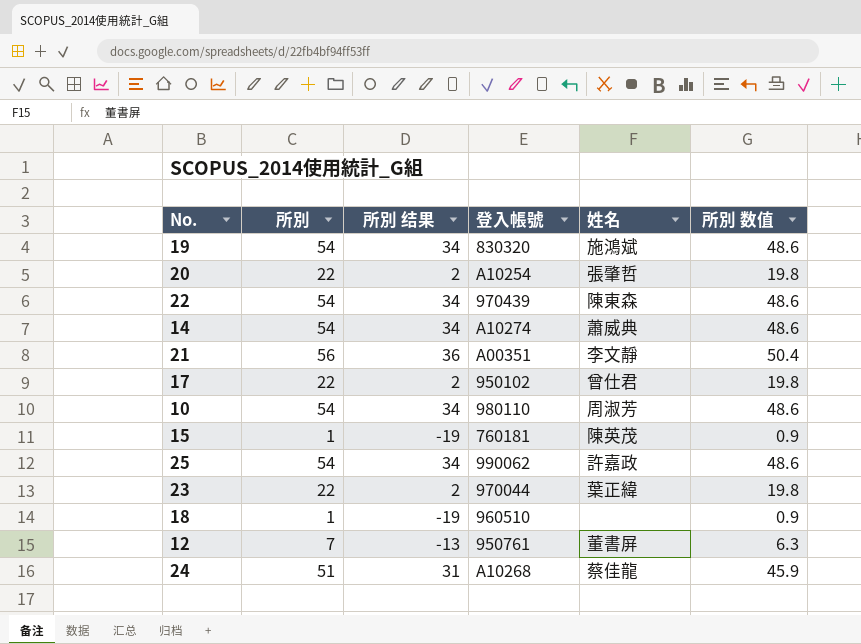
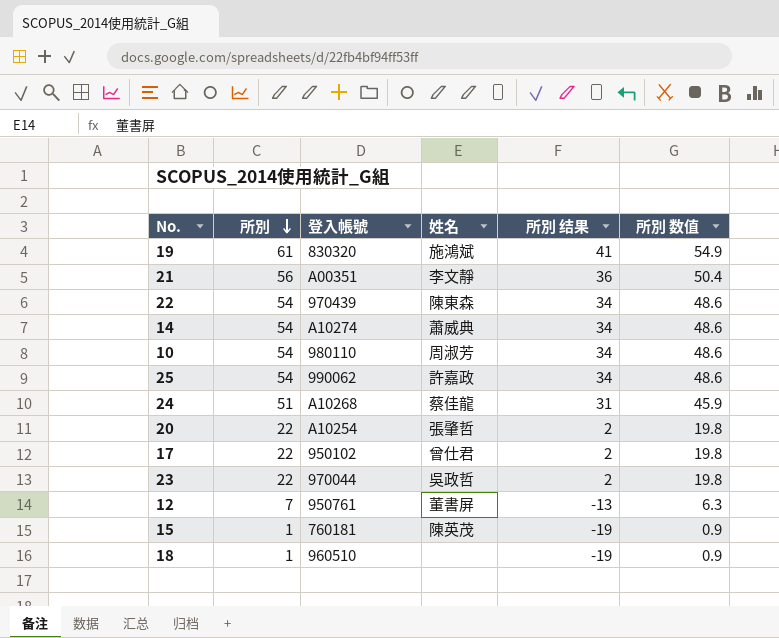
row order: none -> 所別 descending
column 所別 结果 | position: 3 -> 5
19 | 所別: 54 -> 61
19 | 所別 结果: 34 -> 41
19 | 所別 数值: 48.6 -> 54.9
23 | 姓名: 葉正緯 -> 吳政哲

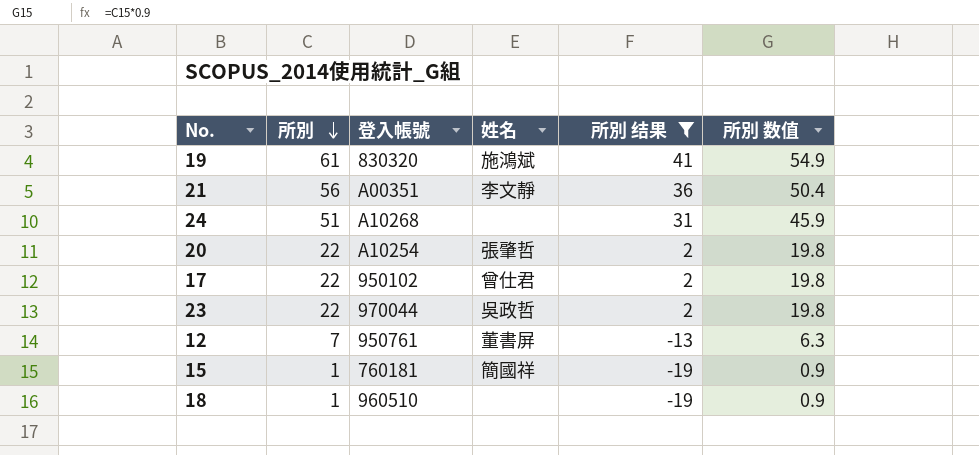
filter: none -> 所別 结果 != 34
24 | 姓名: 蔡佳龍 -> none
15 | 姓名: 陳英茂 -> 簡國祥

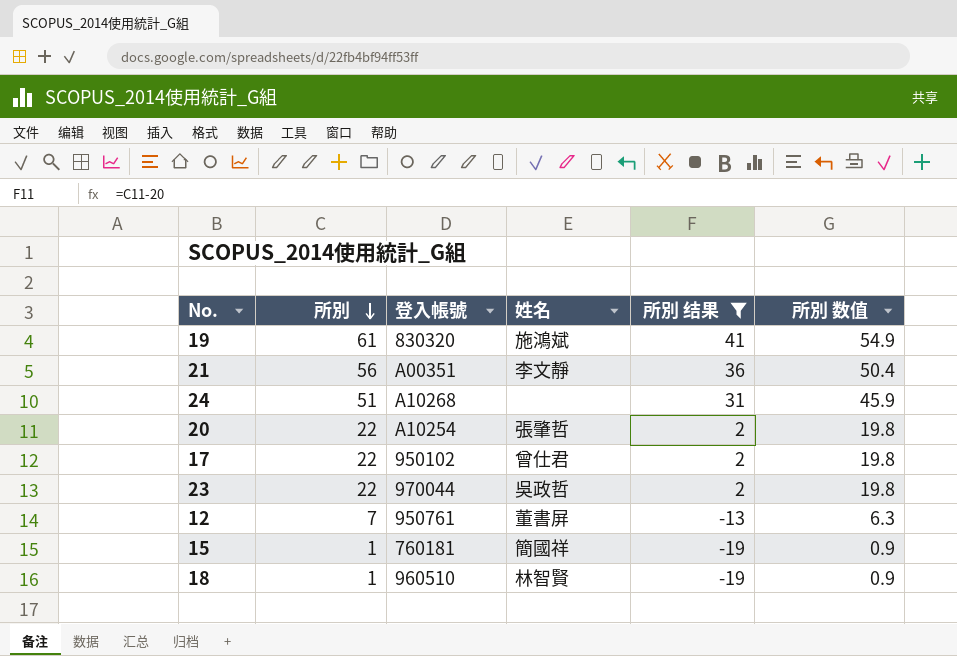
18 | 姓名: none -> 林智賢

